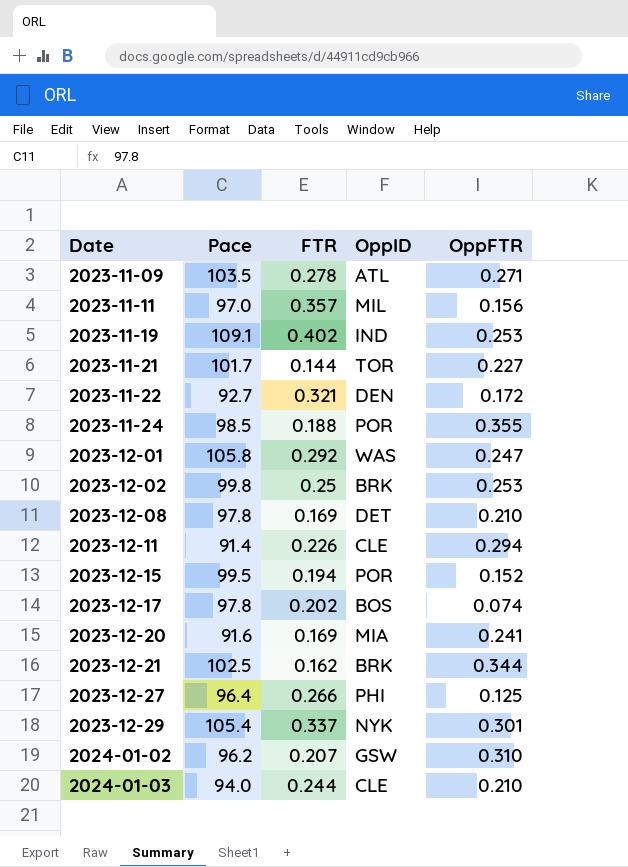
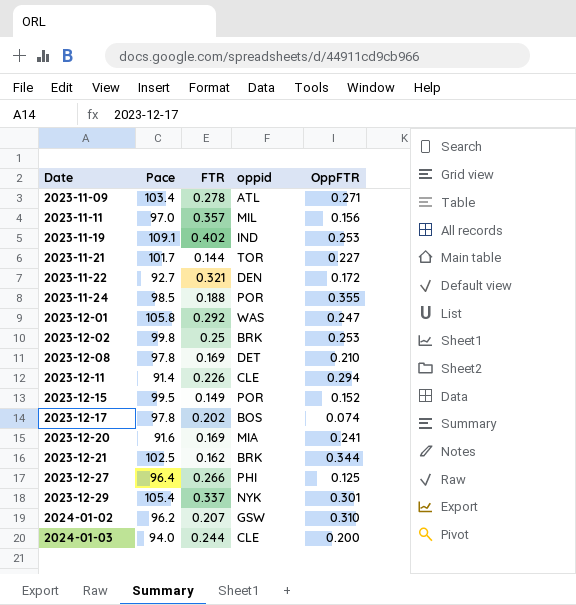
column name: OppID -> oppid
2023-11-09 | Pace: 103.5 -> 103.4
2023-12-15 | FTR: 0.194 -> 0.149
2024-01-03 | OppFTR: 0.210 -> 0.200

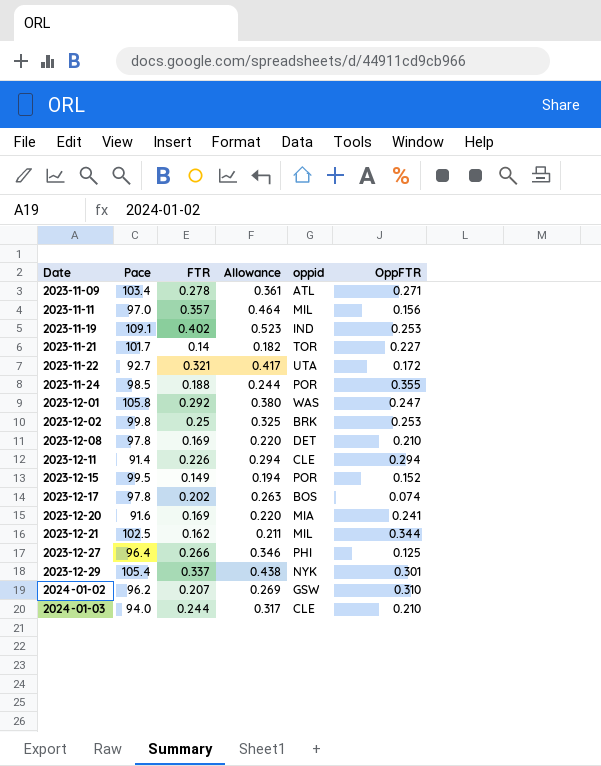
column Allowance | formula: none -> [FTR] * 1.3
2023-11-21 | FTR: 0.144 -> 0.14
2023-11-22 | oppid: DEN -> UTA
2023-12-21 | oppid: BRK -> MIL
2024-01-03 | OppFTR: 0.200 -> 0.210

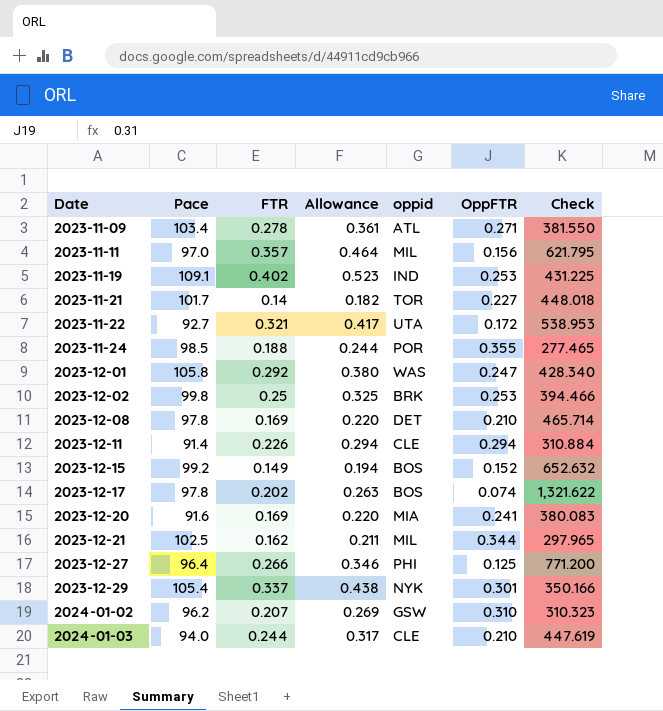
column Check | formula: none -> [Pace] / [OppFTR]
2023-12-15 | Pace: 99.5 -> 99.2
2023-12-15 | oppid: POR -> BOS

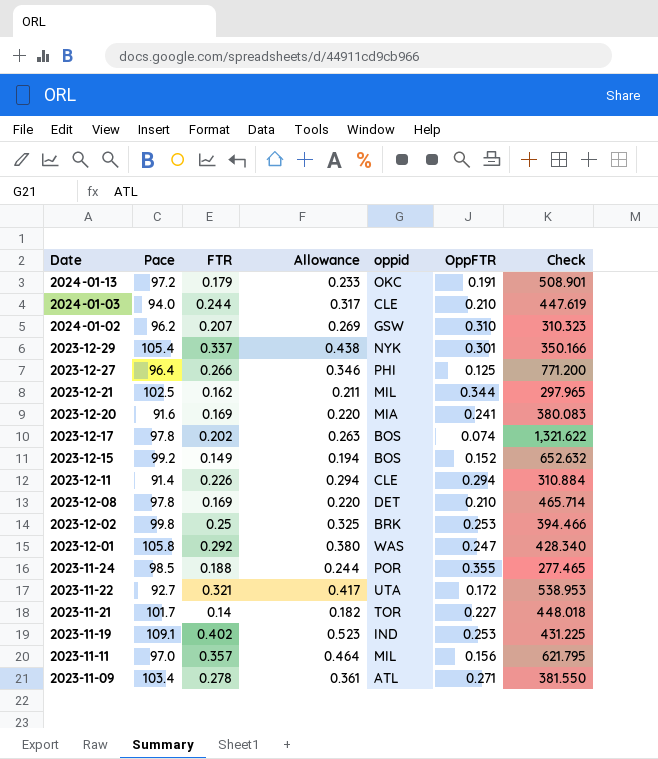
row order: Date ascending -> Date descending
row 2024-01-13: none -> 97.2 | 0.179 | 0.233 | OKC | 0.191 | 508.901

